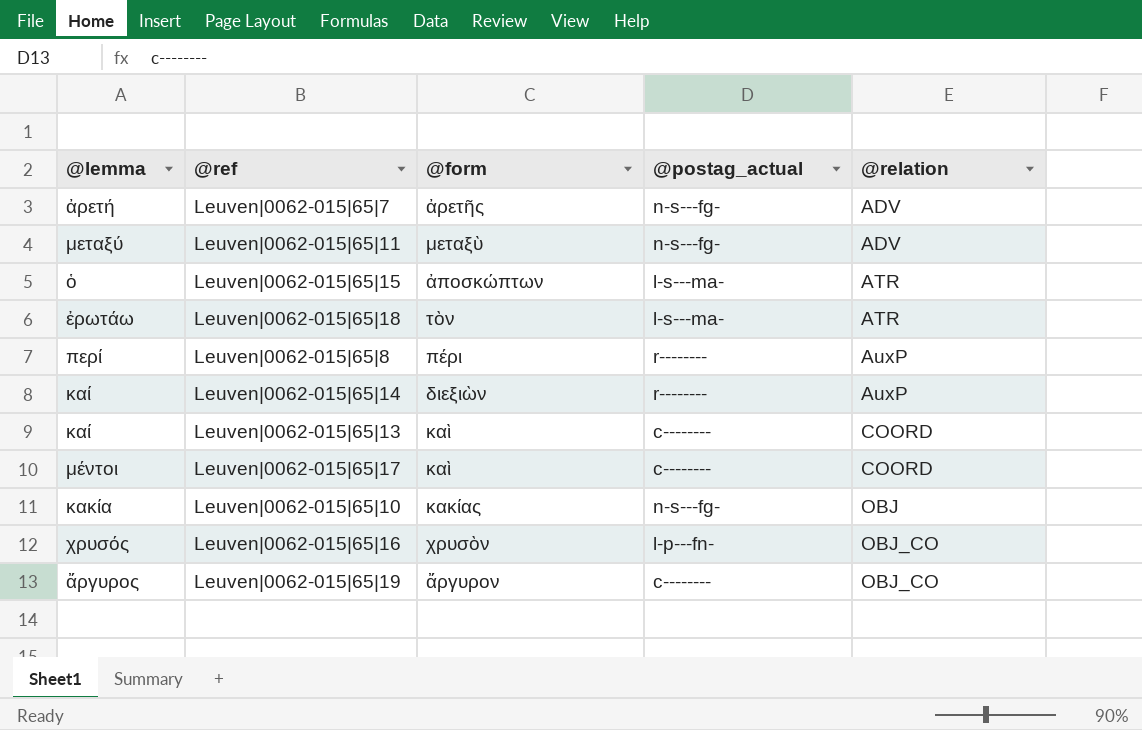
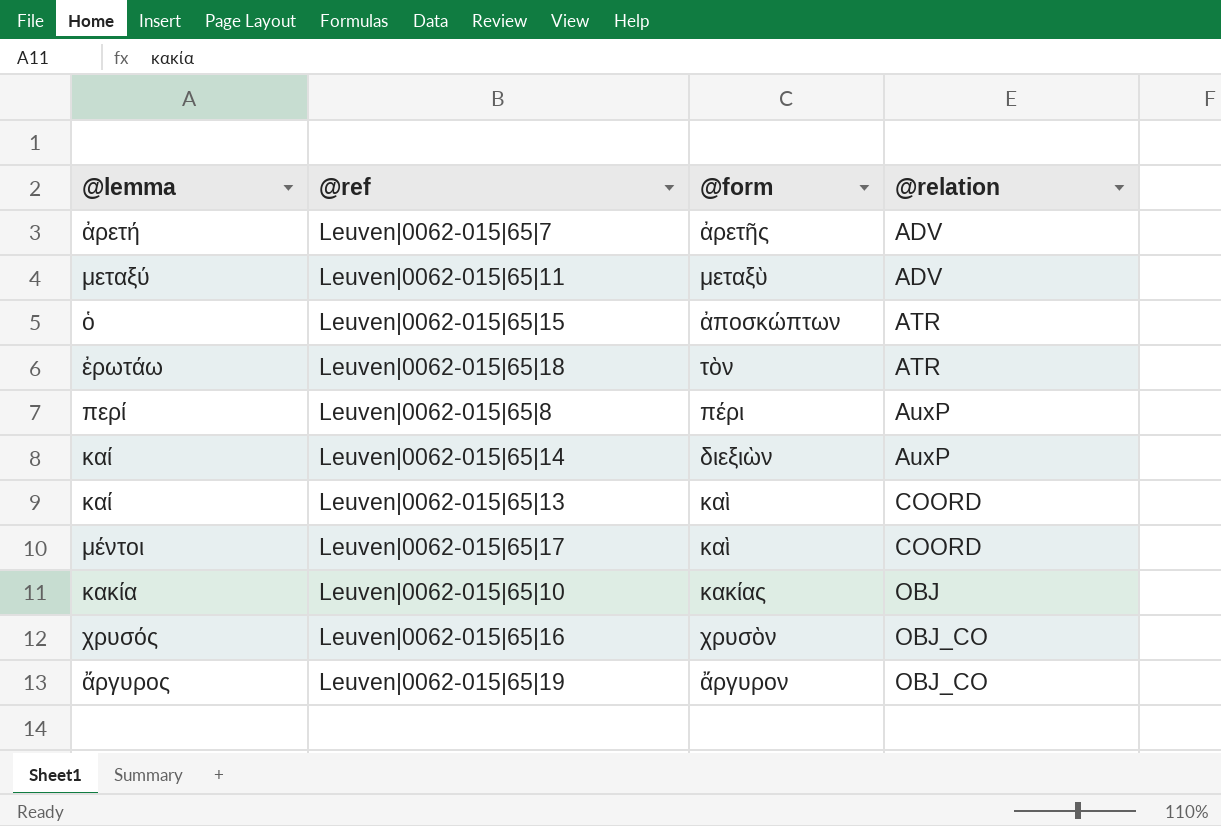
column @postag_actual | position: 4 -> none

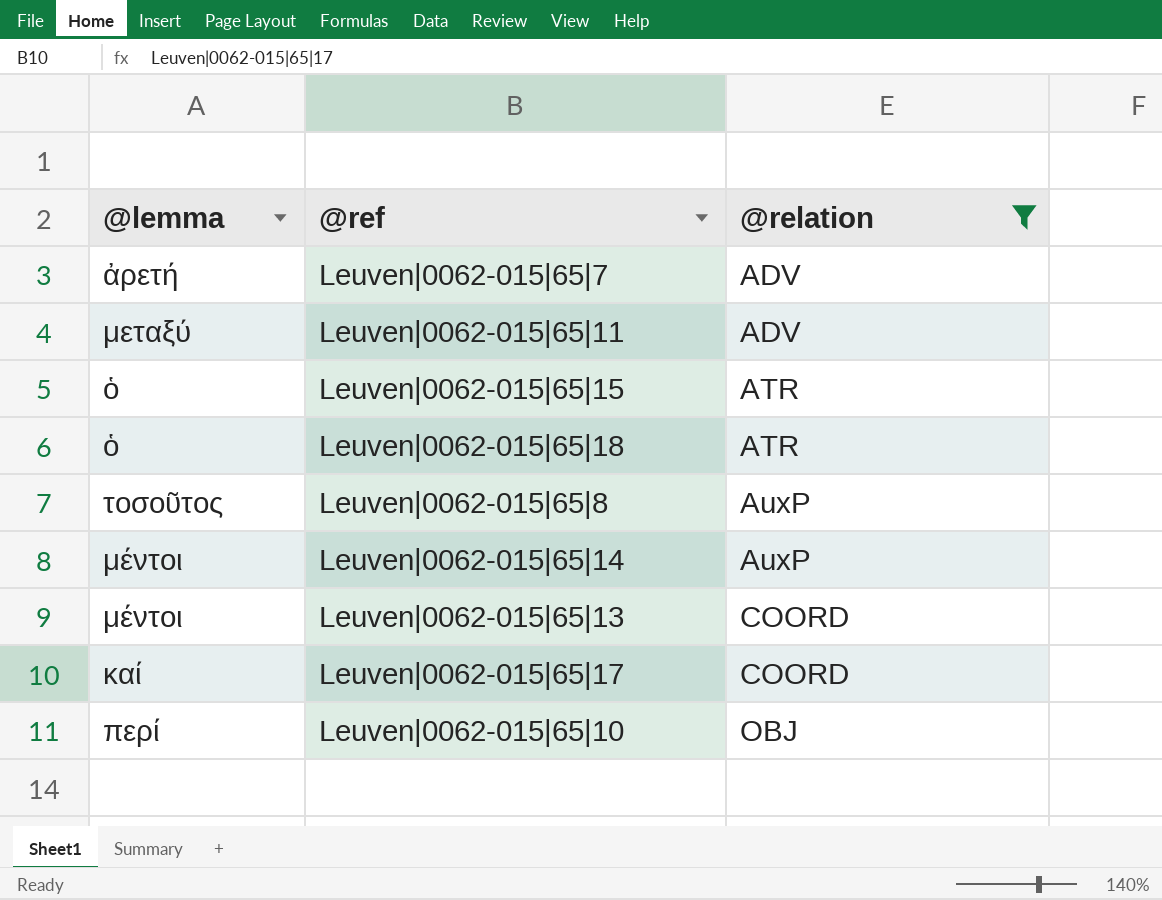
filter: none -> @relation != OBJ_CO
column @form | position: 3 -> none
Leuven|0062-015|65|18 | @lemma: ἐρωτάω -> ὁ
Leuven|0062-015|65|8 | @lemma: περί -> τοσοῦτος
Leuven|0062-015|65|14 | @lemma: καί -> μέντοι
Leuven|0062-015|65|13 | @lemma: καί -> μέντοι
Leuven|0062-015|65|17 | @lemma: μέντοι -> καί
Leuven|0062-015|65|10 | @lemma: κακία -> περί

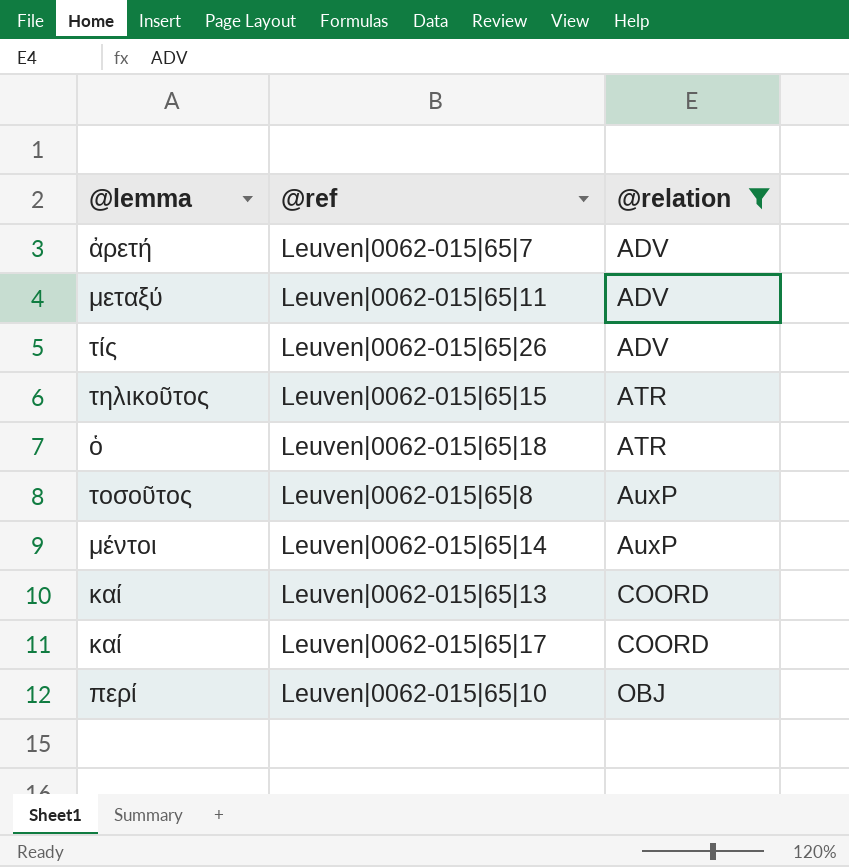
row Leuven|0062-015|65|26: none -> τίς | ADV
Leuven|0062-015|65|15 | @lemma: ὁ -> τηλικοῦτος
Leuven|0062-015|65|13 | @lemma: μέντοι -> καί

